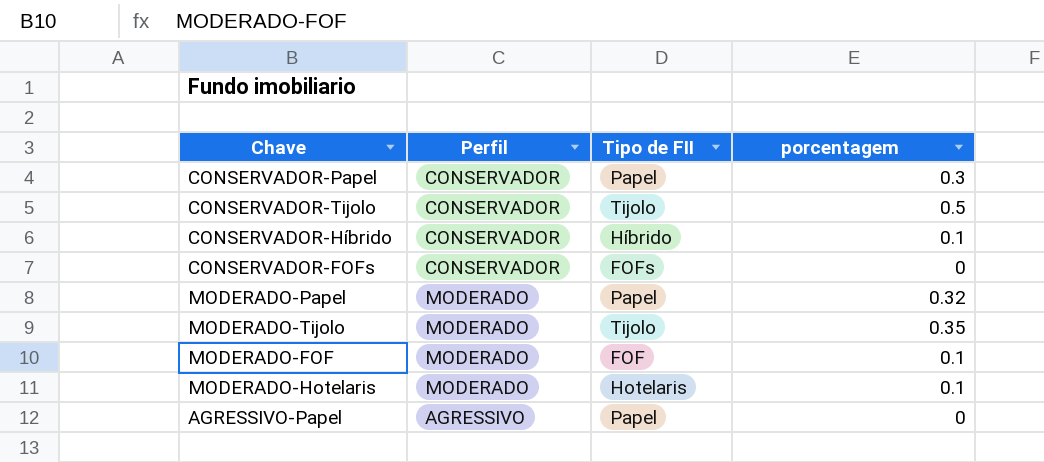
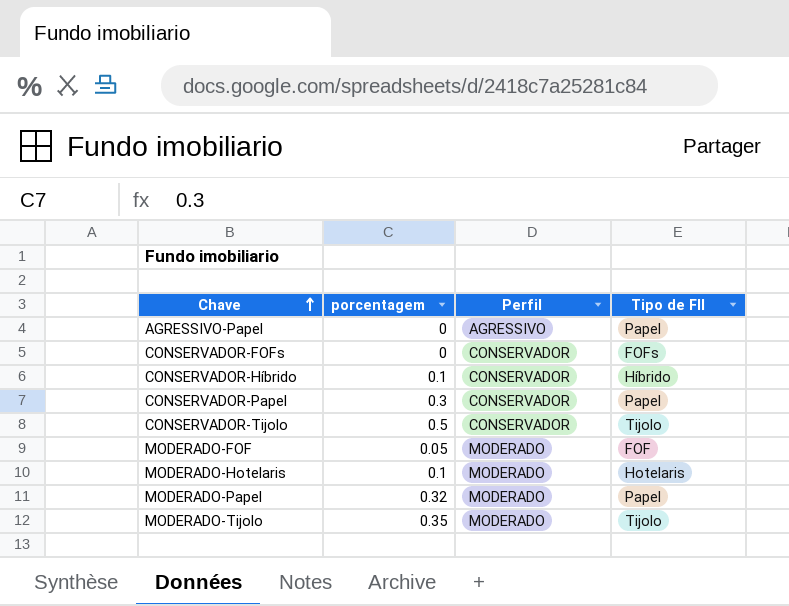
row order: none -> Chave ascending
column porcentagem | position: 4 -> 2
MODERADO-FOF | porcentagem: 0.1 -> 0.05

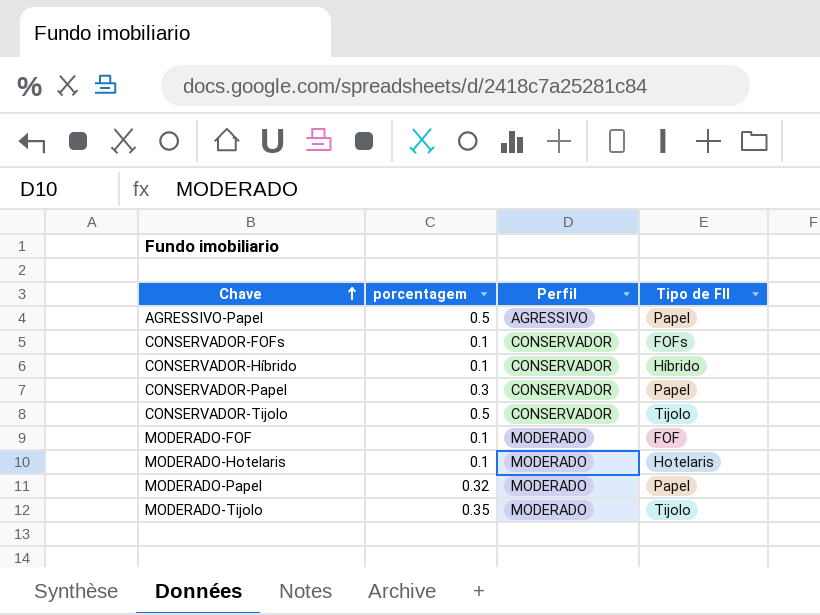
AGRESSIVO-Papel | porcentagem: 0 -> 0.5
CONSERVADOR-FOFs | porcentagem: 0 -> 0.1
MODERADO-FOF | porcentagem: 0.05 -> 0.1

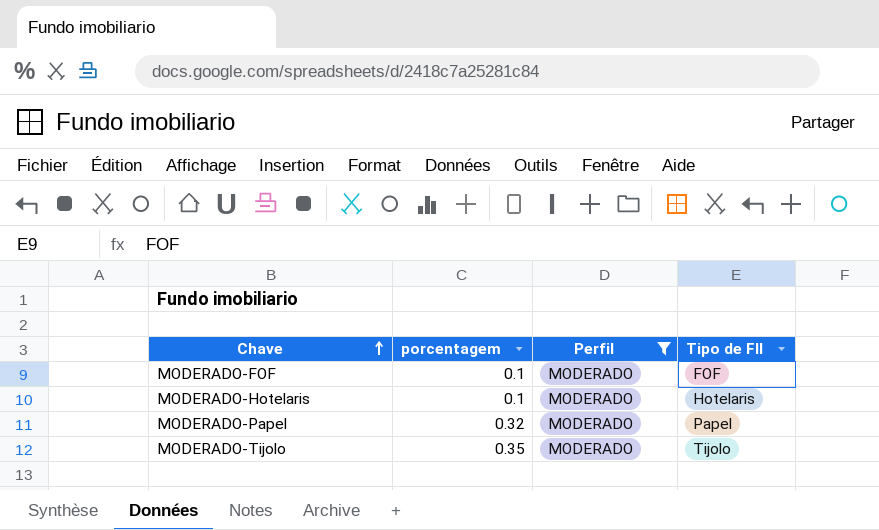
filter: none -> Perfil = MODERADO

